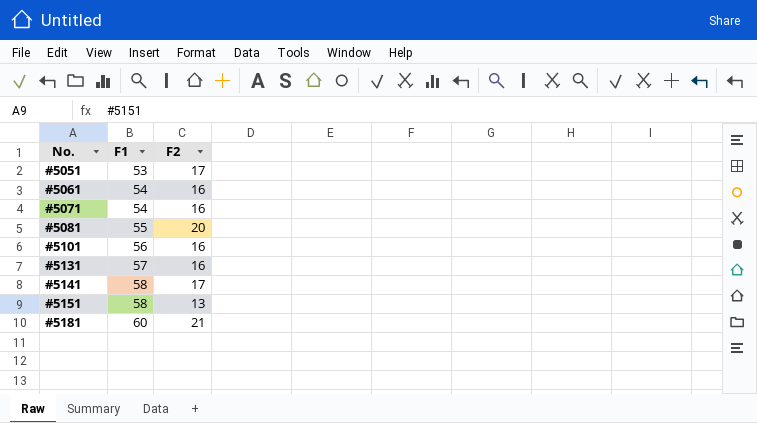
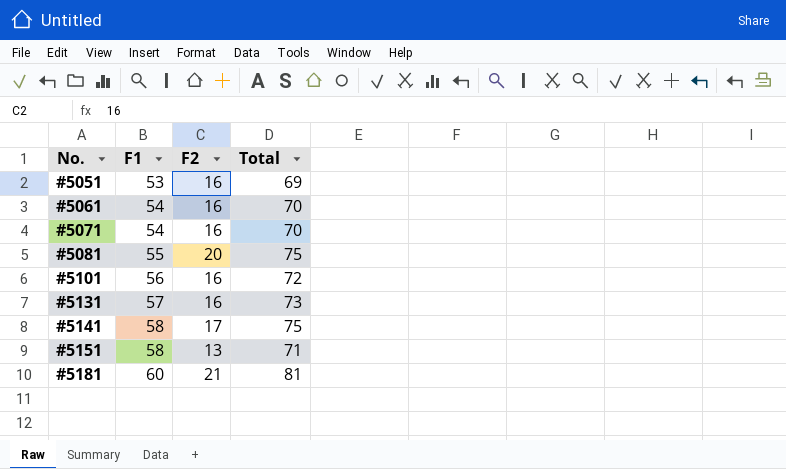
column Total | formula: none -> [F1] + [F2]
#5051 | F2: 17 -> 16

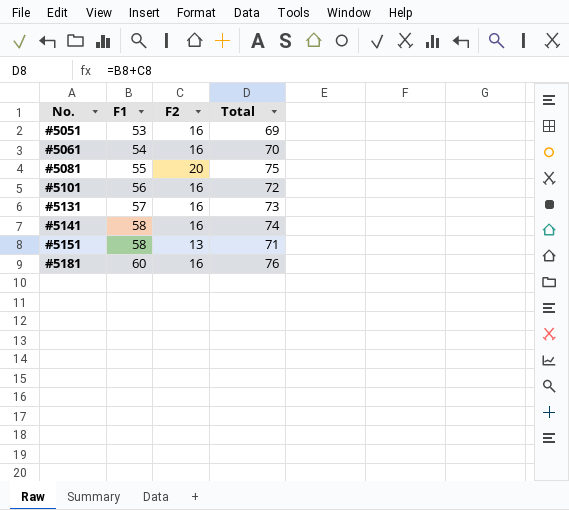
row #5071: 54 | 16 | 70 -> none
#5141 | F2: 17 -> 16
#5141 | Total: 75 -> 74
#5181 | F2: 21 -> 16
#5181 | Total: 81 -> 76

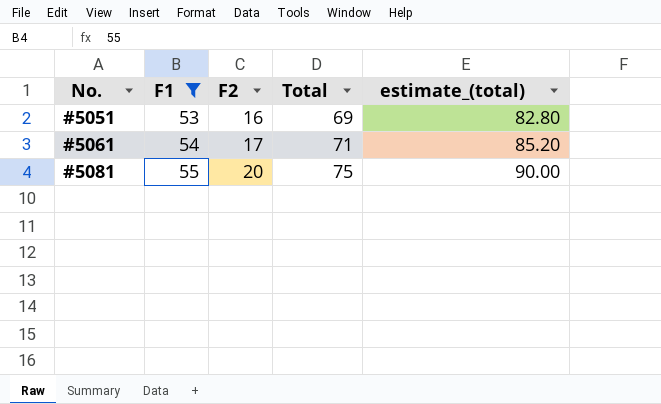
filter: none -> F1 <= 55
column estimate_(total) | formula: none -> [Total] * 1.2
#5061 | F2: 16 -> 17
#5061 | Total: 70 -> 71

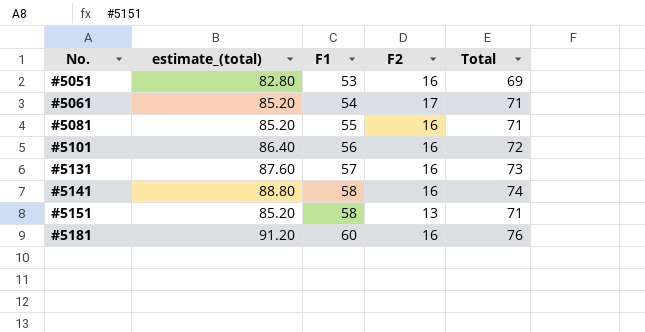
filter: F1 <= 55 -> none
column estimate_(total) | position: 5 -> 2
#5081 | estimate_(total): 90.00 -> 85.20
#5081 | F2: 20 -> 16
#5081 | Total: 75 -> 71

